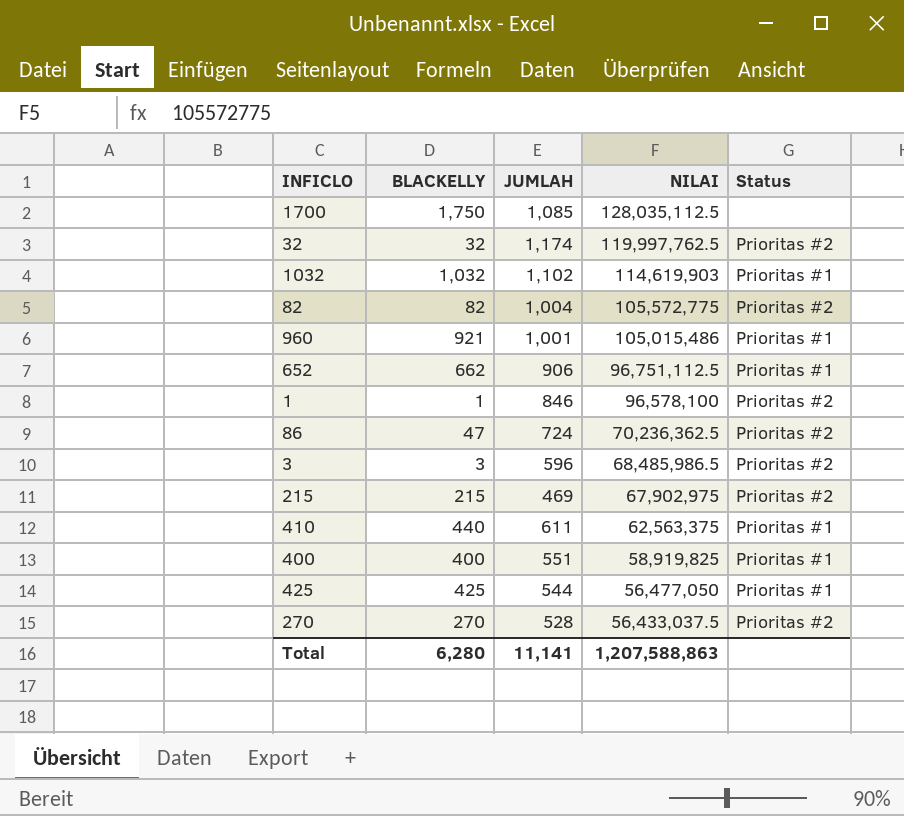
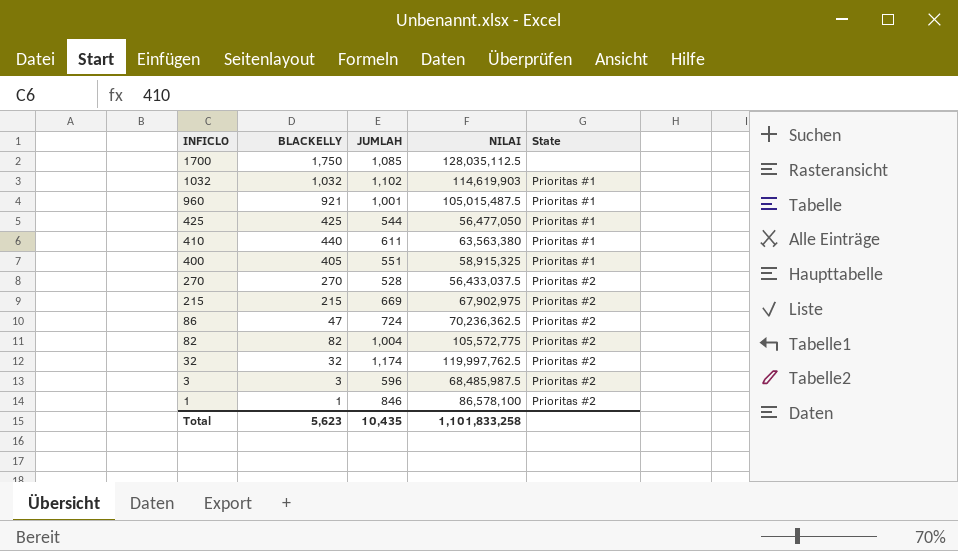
row order: NILAI descending -> INFICLO descending
column name: Status -> State
row 652: 662 | 906 | 96,751,112.5 | Prioritas #1 -> none
960 | NILAI: 105,015,486 -> 105,015,487.5
410 | NILAI: 62,563,375 -> 63,563,380
400 | BLACKELLY: 400 -> 405
400 | NILAI: 58,919,825 -> 58,915,325
215 | JUMLAH: 469 -> 669
3 | NILAI: 68,485,986.5 -> 68,485,987.5
1 | NILAI: 96,578,100 -> 86,578,100
Total | BLACKELLY: 6,280 -> 5,623
Total | JUMLAH: 11,141 -> 10,435
Total | NILAI: 1,207,588,863 -> 1,101,833,258

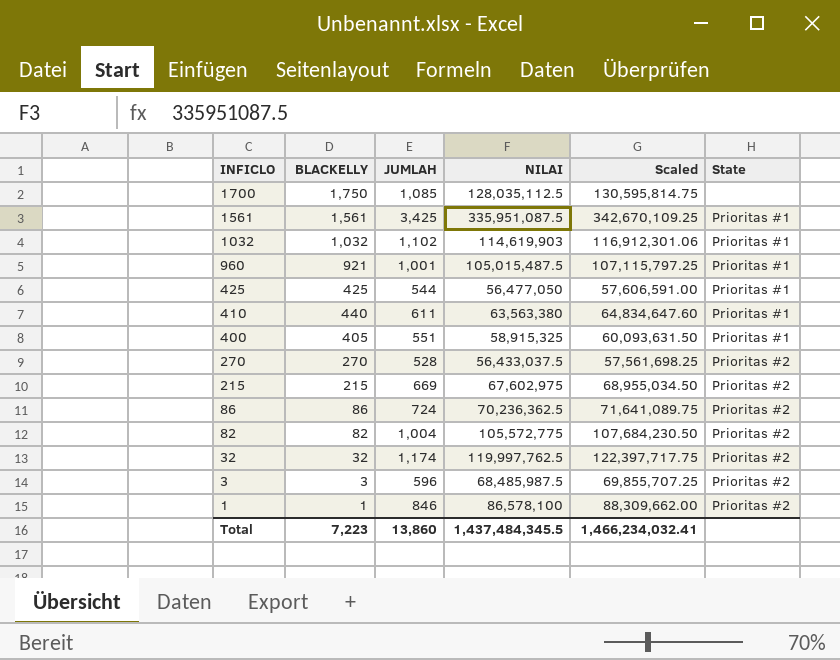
column Scaled | formula: none -> [NILAI] * 1.02
row 1561: none -> 1,561 | 3,425 | 335,951,087.5 | 342,670,109.25 | Prioritas #1
215 | NILAI: 67,902,975 -> 67,602,975
86 | BLACKELLY: 47 -> 86
Total | BLACKELLY: 5,623 -> 7,223
Total | JUMLAH: 10,435 -> 13,860
Total | NILAI: 1,101,833,258 -> 1,437,484,345.5

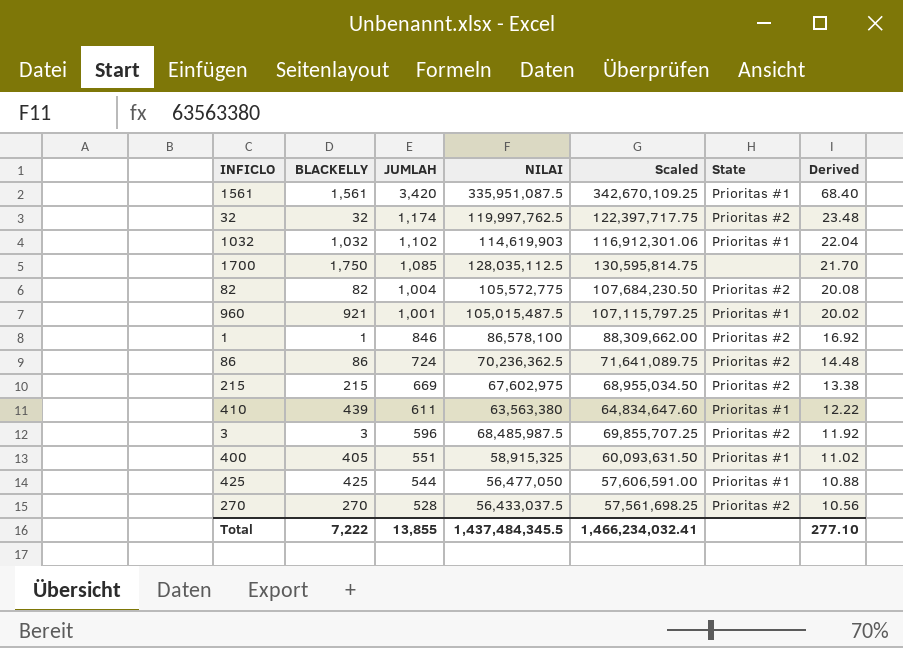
row order: INFICLO descending -> JUMLAH descending
column Derived | formula: none -> [JUMLAH] * 0.02
1561 | JUMLAH: 3,425 -> 3,420
410 | BLACKELLY: 440 -> 439
Total | BLACKELLY: 7,223 -> 7,222
Total | JUMLAH: 13,860 -> 13,855

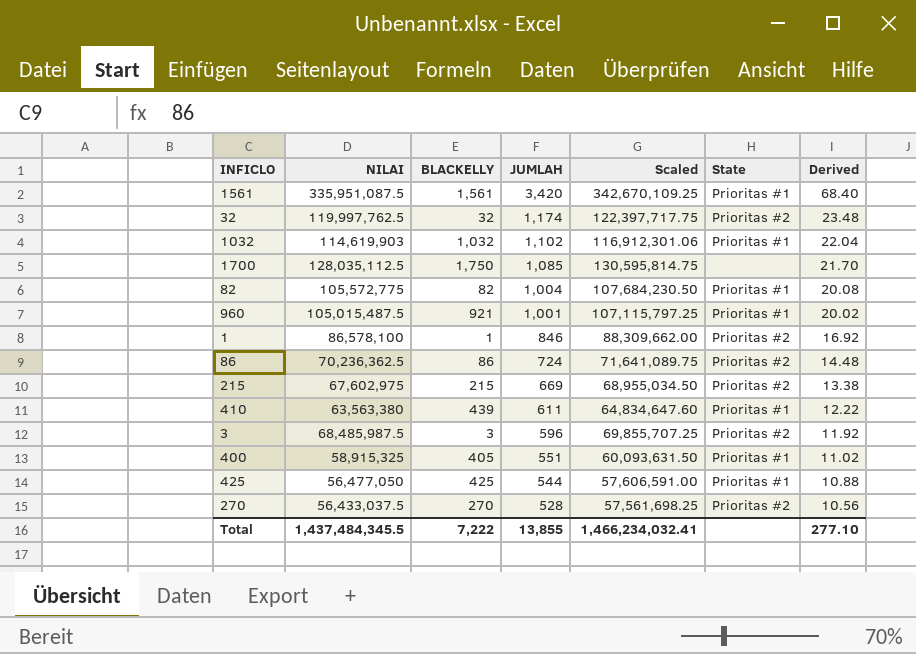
column NILAI | position: 4 -> 2
82 | State: Prioritas #2 -> Prioritas #1

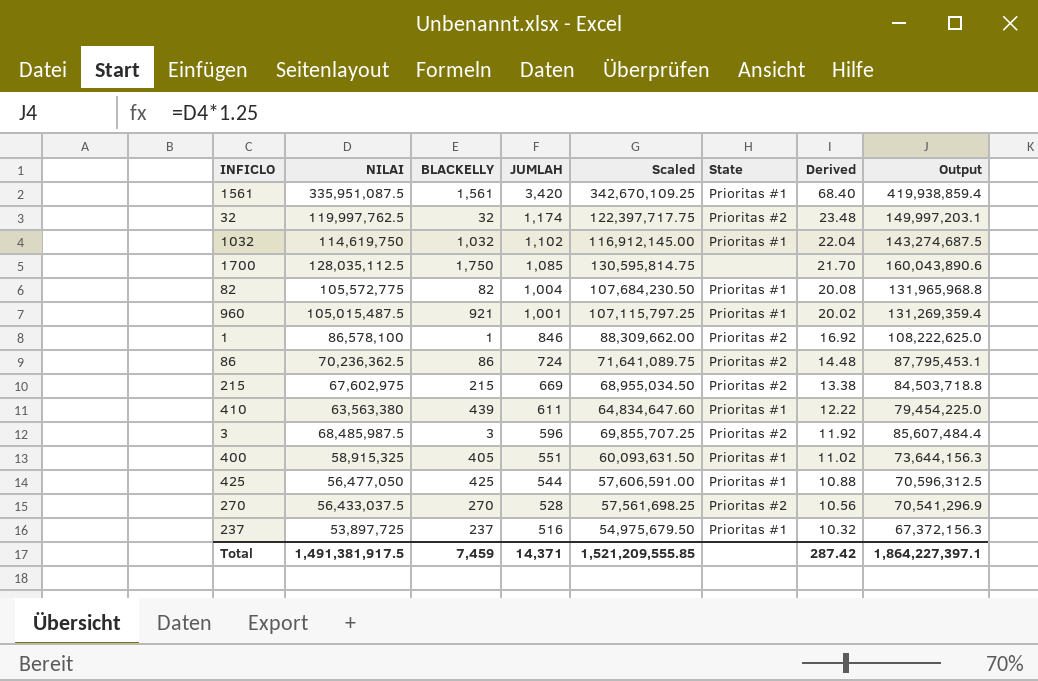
column Output | formula: none -> [NILAI] * 1.25
1032 | NILAI: 114,619,903 -> 114,619,750
1032 | Scaled: 116,912,301.06 -> 116,912,145.00
row 237: none -> 53,897,725 | 237 | 516 | 54,975,679.50 | Prioritas #1 | 10.32 | 67,372,156.3
Total | NILAI: 1,437,484,345.5 -> 1,491,381,917.5
Total | BLACKELLY: 7,222 -> 7,459
Total | JUMLAH: 13,855 -> 14,371
Total | Scaled: 1,466,234,032.41 -> 1,521,209,555.85
Total | Derived: 277.10 -> 287.42

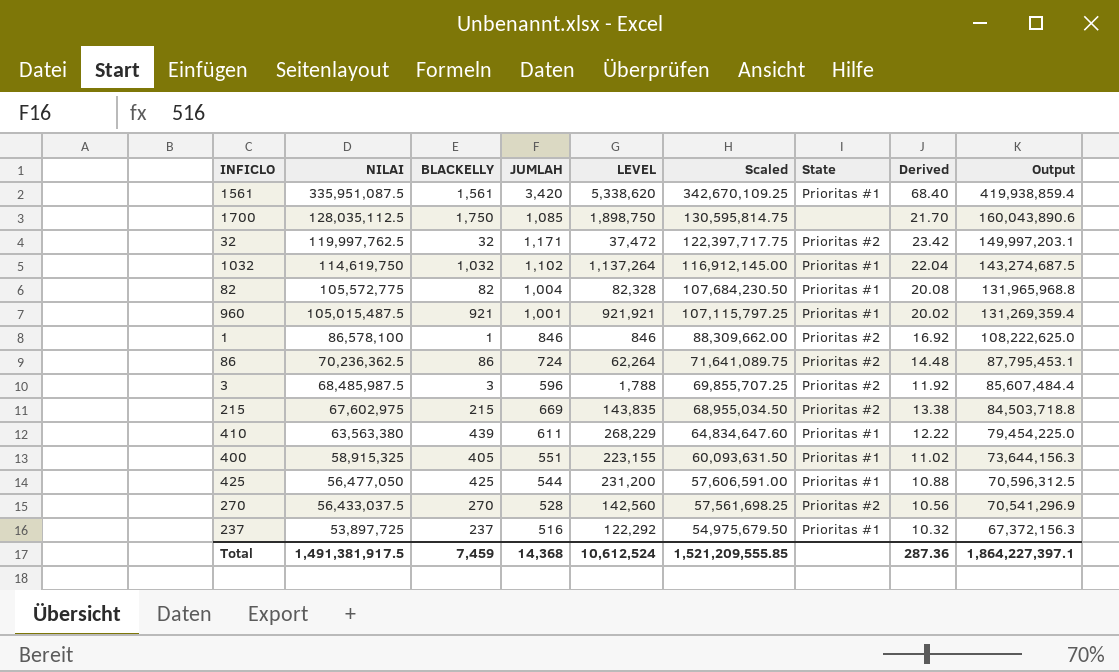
row order: JUMLAH descending -> NILAI descending
column LEVEL | formula: none -> [BLACKELLY] * [JUMLAH]
32 | JUMLAH: 1,174 -> 1,171
32 | Derived: 23.48 -> 23.42
Total | JUMLAH: 14,371 -> 14,368
Total | Derived: 287.42 -> 287.36

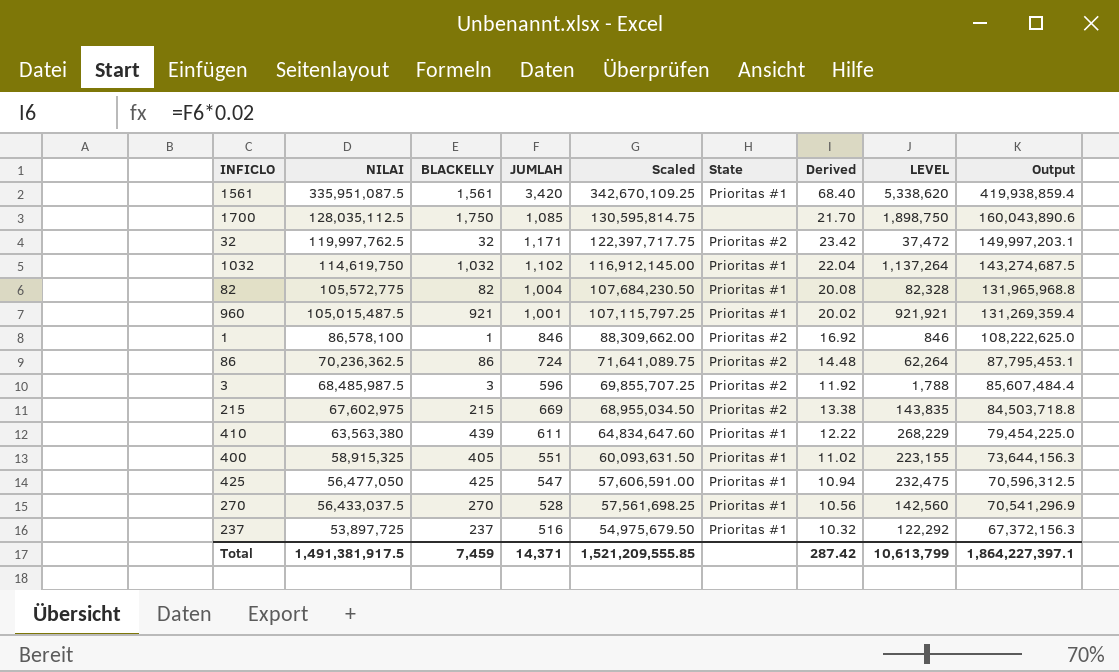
column LEVEL | position: 5 -> 8
425 | JUMLAH: 544 -> 547
425 | Derived: 10.88 -> 10.94
425 | LEVEL: 231,200 -> 232,475
270 | State: Prioritas #2 -> Prioritas #1
Total | JUMLAH: 14,368 -> 14,371
Total | Derived: 287.36 -> 287.42
Total | LEVEL: 10,612,524 -> 10,613,799

